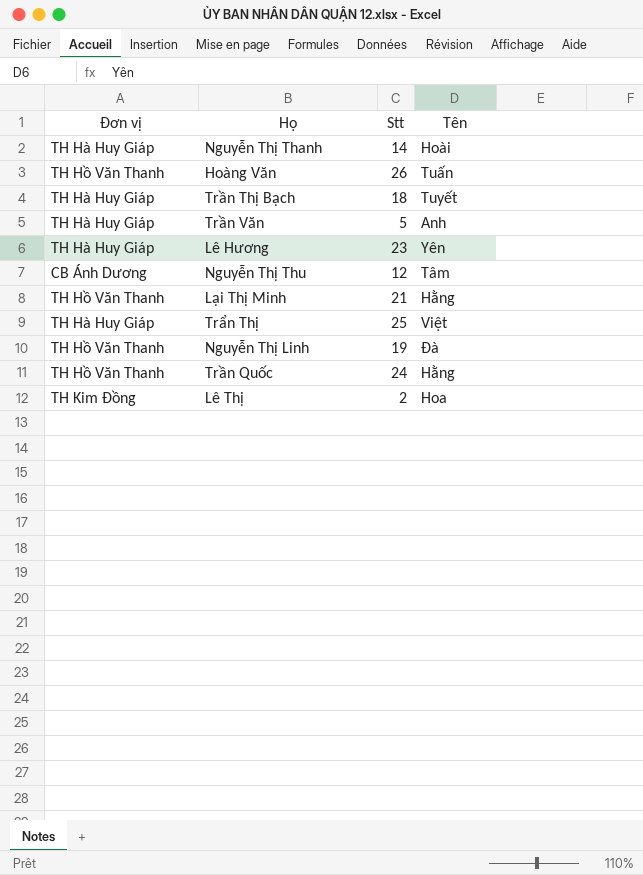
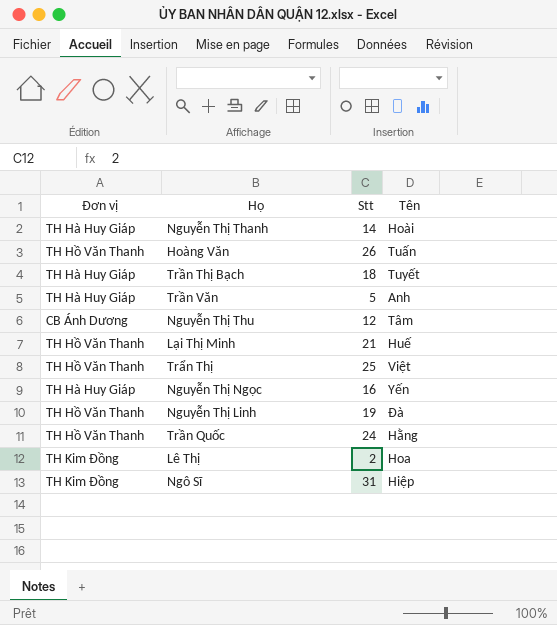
row Lê Hương: TH Hà Huy Giáp | 23 | Yên -> none
Lại Thị Minh | Tên: Hằng -> Huế
Trẩn Thị | Đơn vị: TH Hà Huy Giáp -> TH Hồ Văn Thanh
row Nguyễn Thị Ngọc: none -> TH Hà Huy Giáp | 16 | Yến
row Ngô Sĩ: none -> TH Kim Đồng | 31 | Hiệp

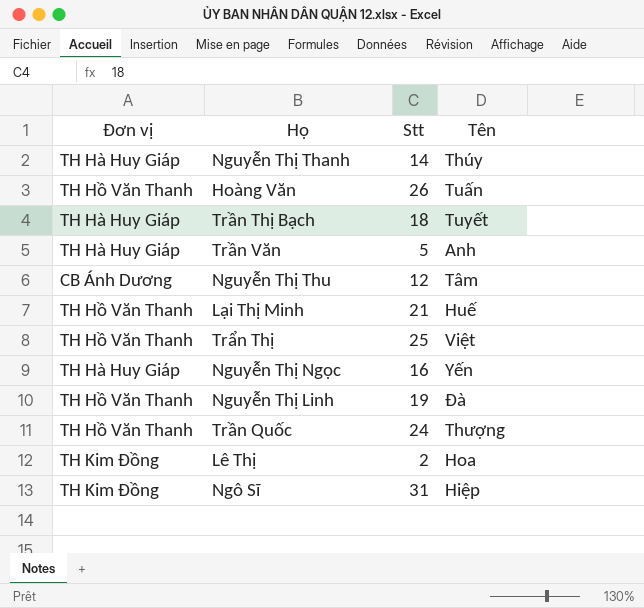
Nguyễn Thị Thanh | Tên: Hoài -> Thúy
Trần Quốc | Tên: Hằng -> Thượng

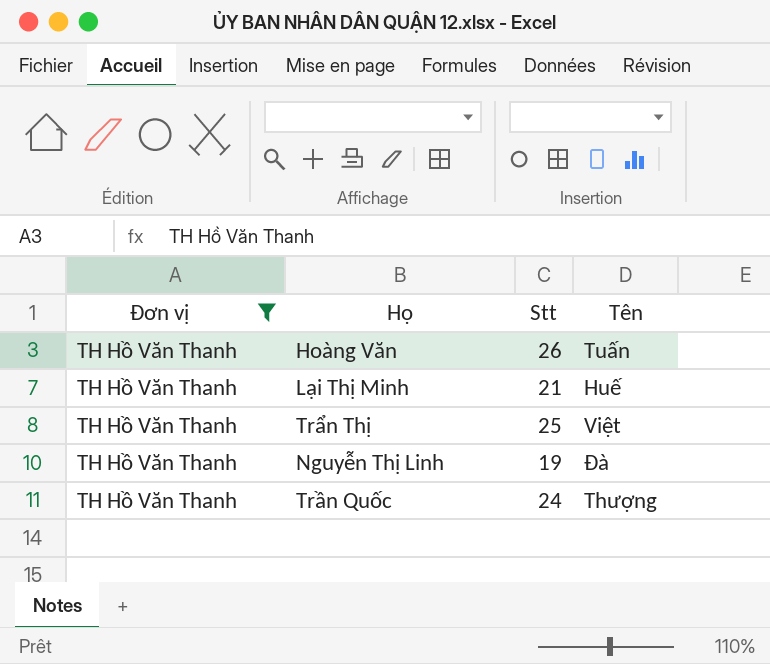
filter: none -> Đơn vị = TH Hồ Văn Thanh

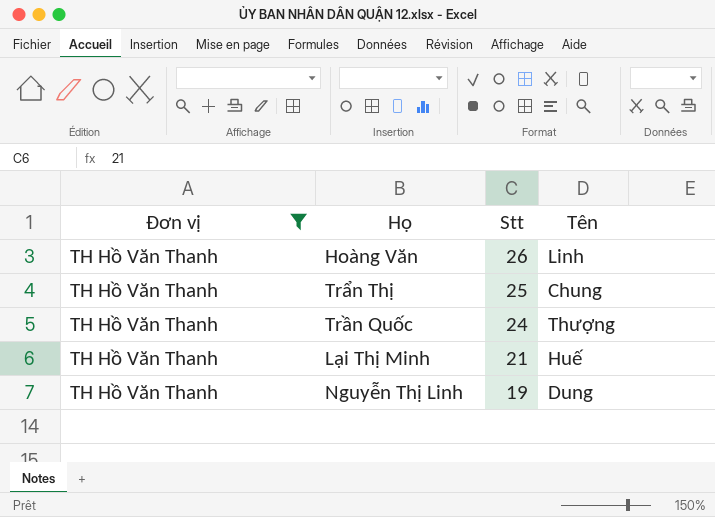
row order: none -> Stt descending
Hoàng Văn | Tên: Tuấn -> Linh
Trẩn Thị | Tên: Việt -> Chung
Nguyễn Thị Linh | Tên: Đà -> Dung

